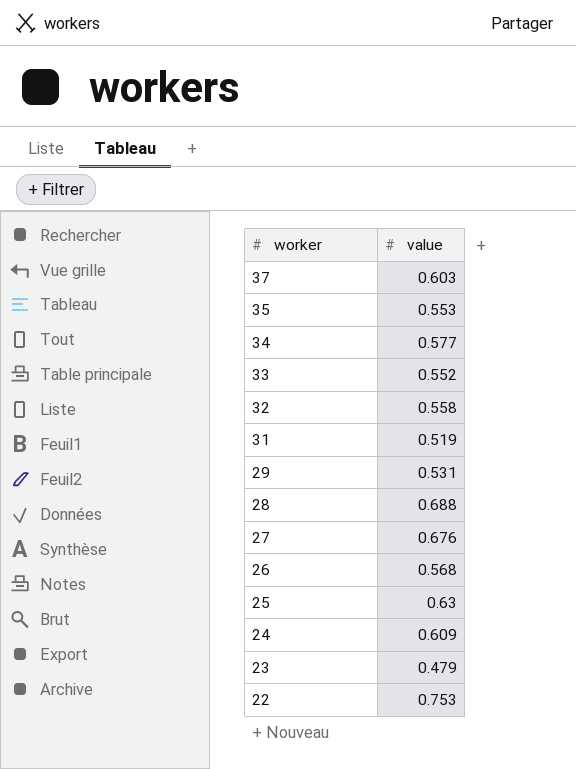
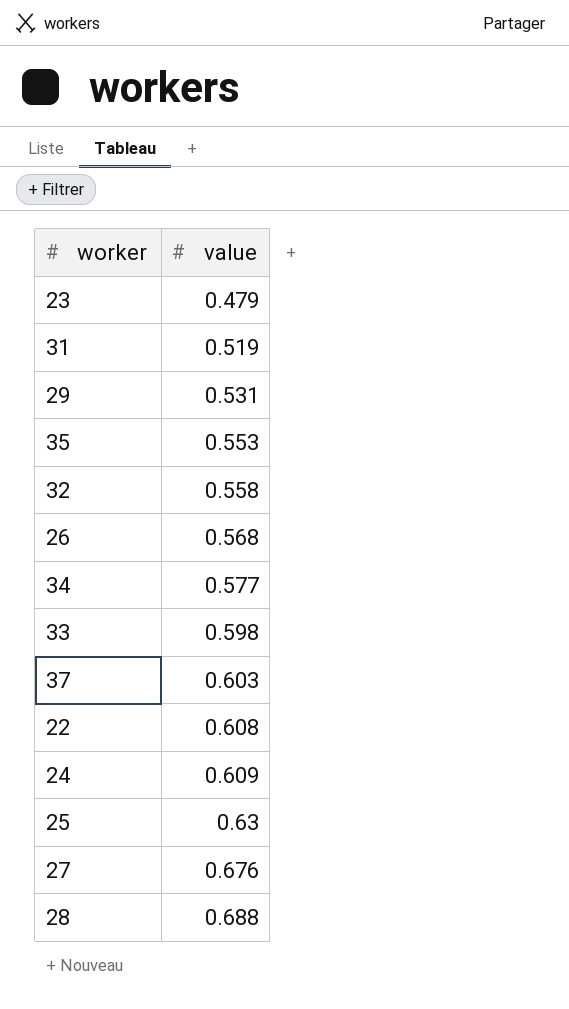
row order: worker descending -> value ascending
33 | value: 0.552 -> 0.598
22 | value: 0.753 -> 0.608

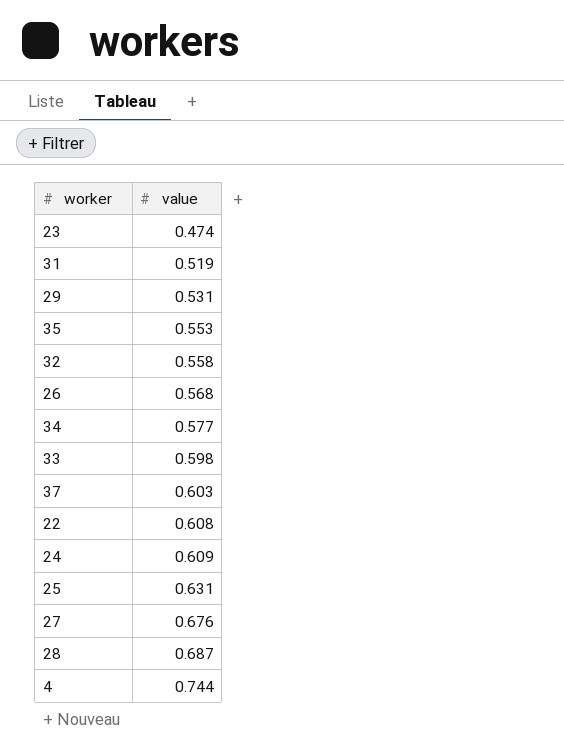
23 | value: 0.479 -> 0.474
25 | value: 0.63 -> 0.631
28 | value: 0.688 -> 0.687
row 4: none -> 0.744

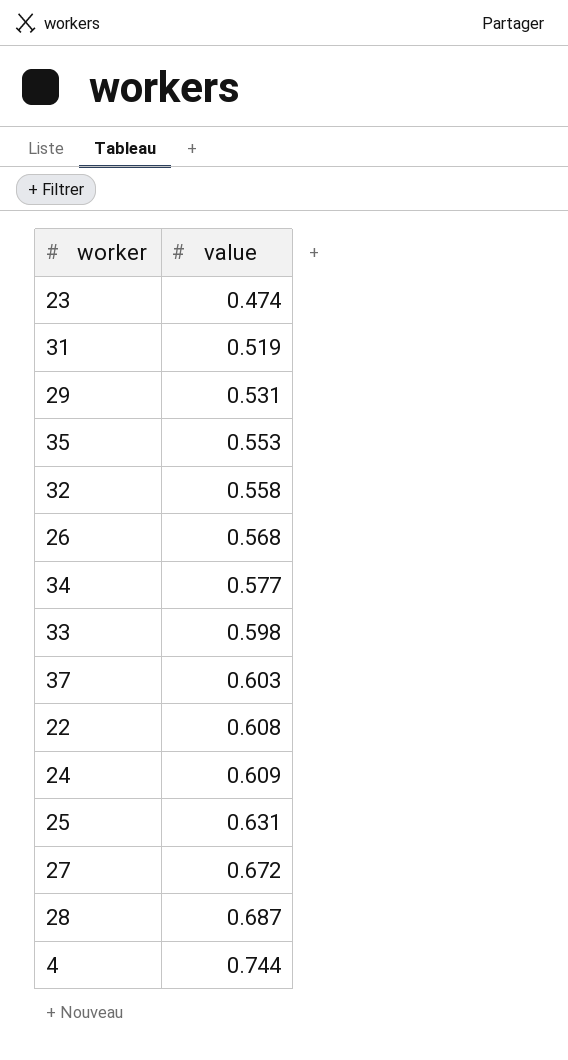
27 | value: 0.676 -> 0.672

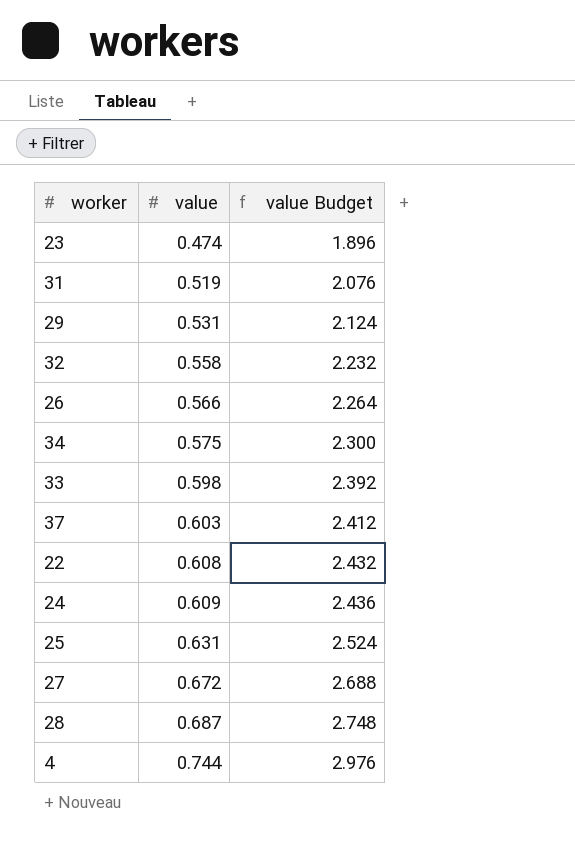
column value Budget | formula: none -> [value] * 4
row 35: 0.553 -> none
26 | value: 0.568 -> 0.566
34 | value: 0.577 -> 0.575

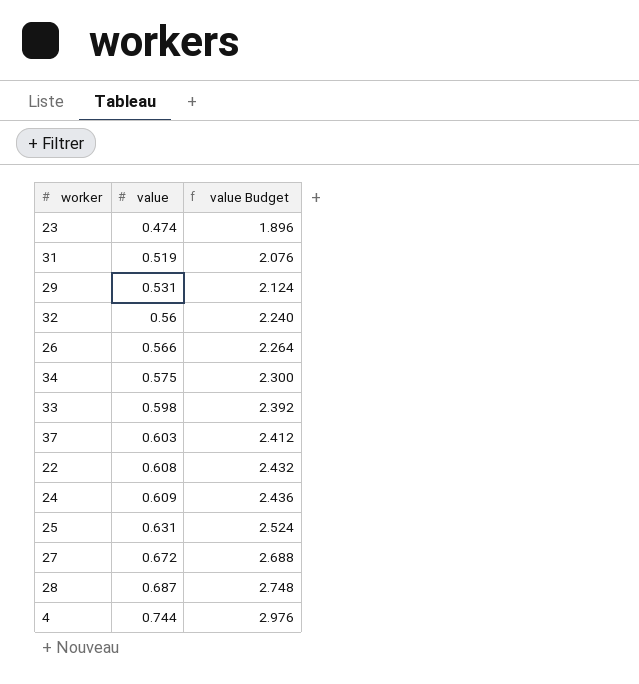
32 | value: 0.558 -> 0.56
32 | value Budget: 2.232 -> 2.240

